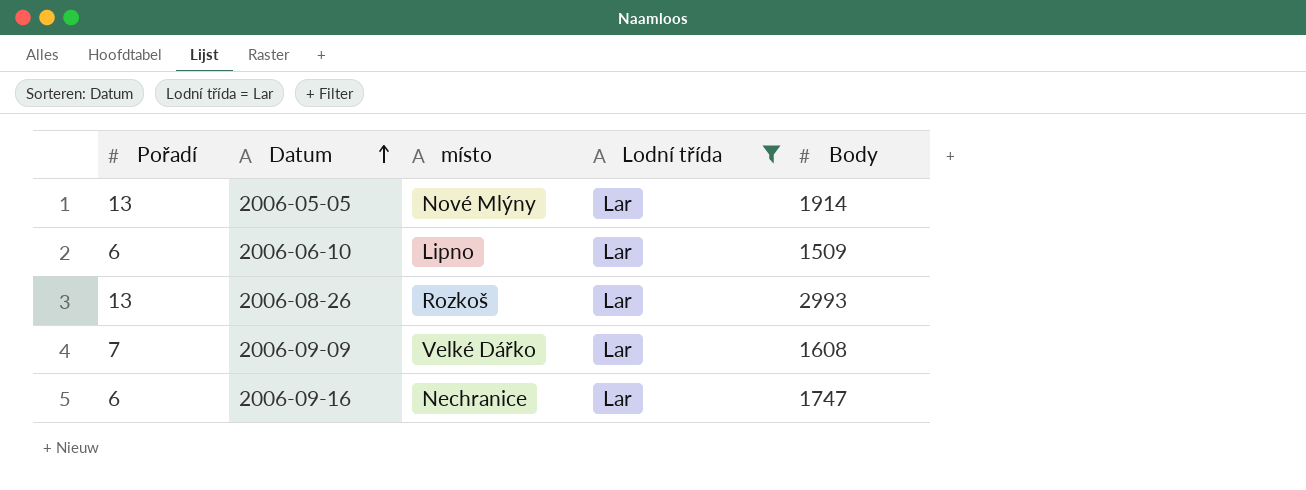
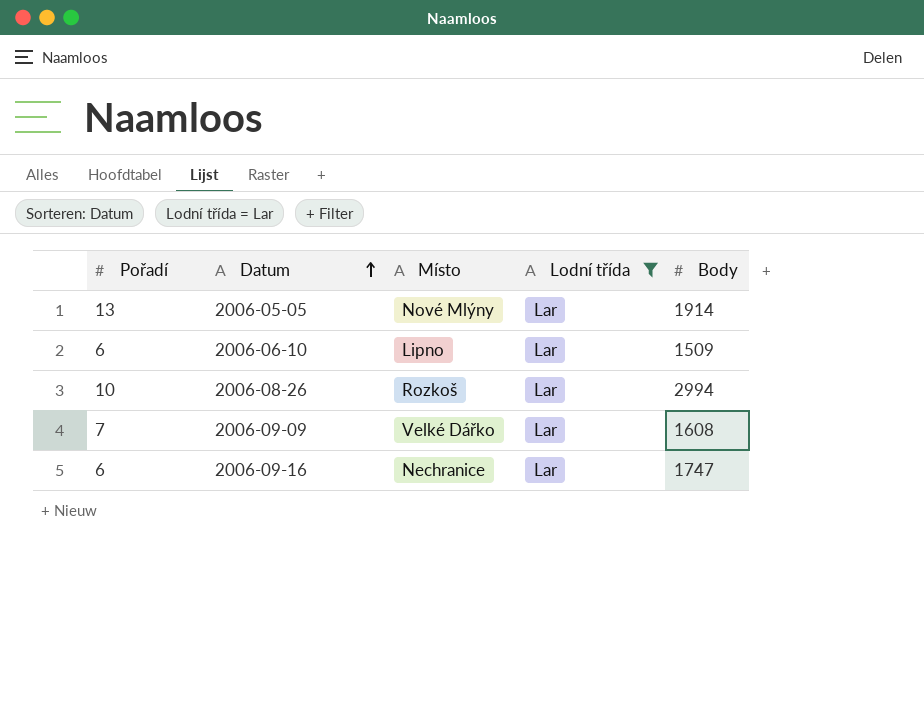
column name: místo -> Místo
2006-08-26 | Pořadí: 13 -> 10
2006-08-26 | Body: 2993 -> 2994

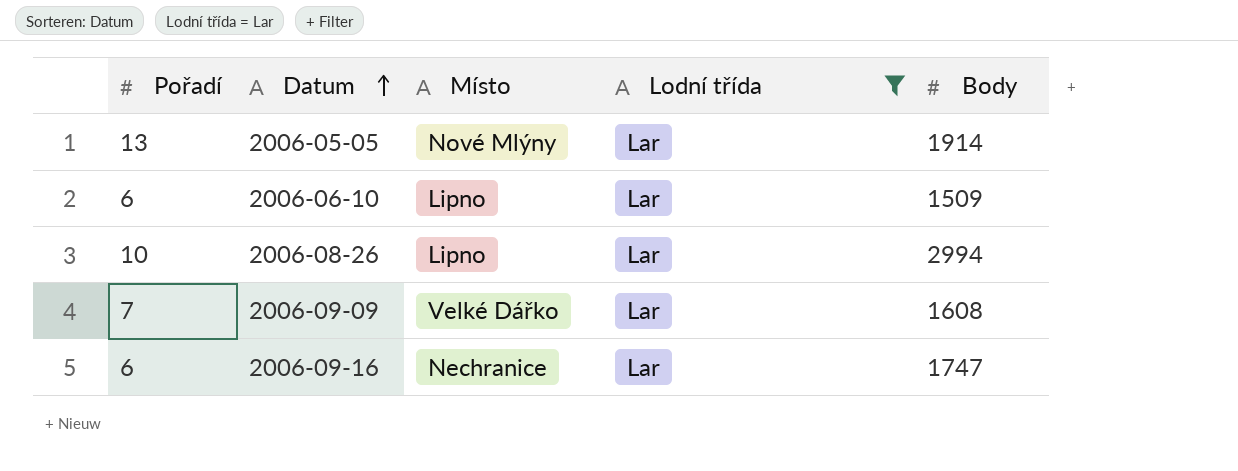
2006-08-26 | Místo: Rozkoš -> Lipno

